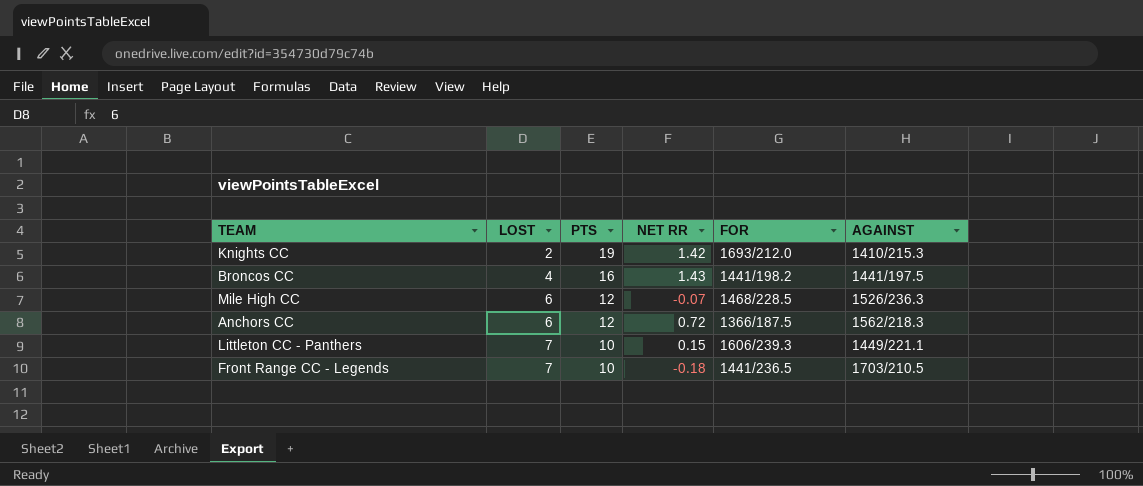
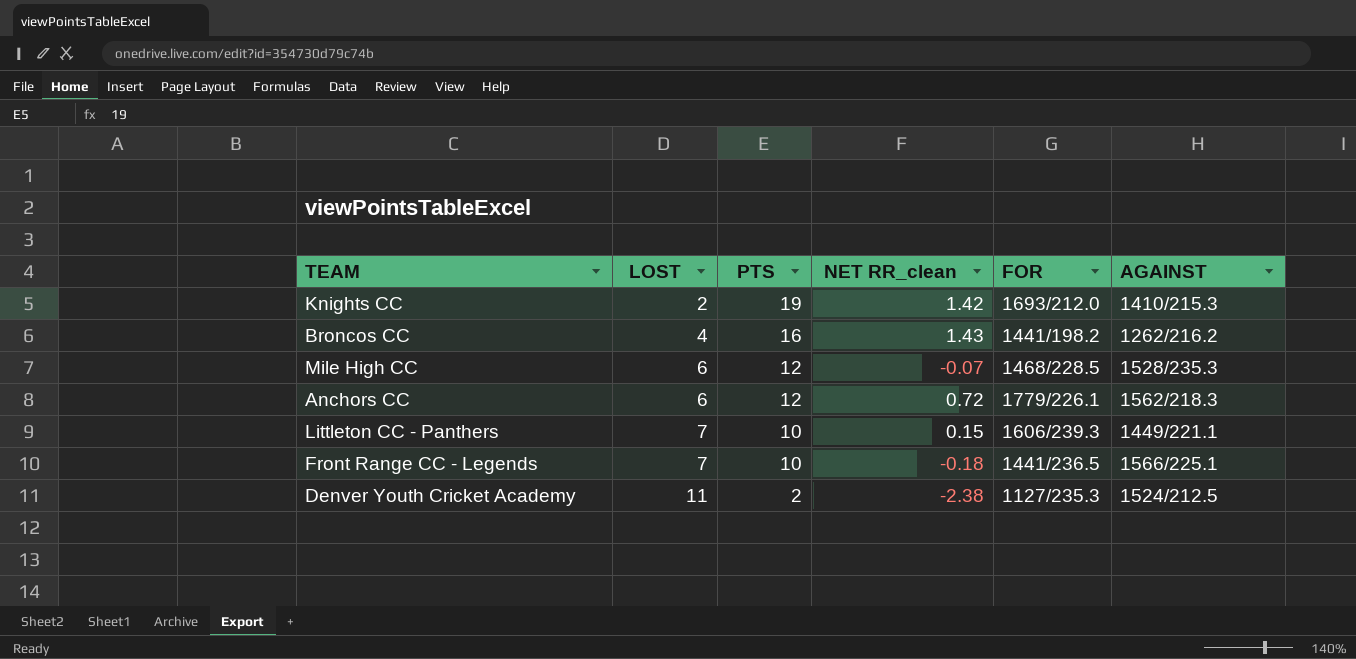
column name: NET RR -> NET RR_clean
Broncos CC | AGAINST: 1441/197.5 -> 1262/216.2
Mile High CC | AGAINST: 1526/236.3 -> 1528/235.3
Anchors CC | FOR: 1366/187.5 -> 1779/226.1
Front Range CC - Legends | AGAINST: 1703/210.5 -> 1566/225.1
row Denver Youth Cricket Academy: none -> 11 | 2 | -2.38 | 1127/235.3 | 1524/212.5

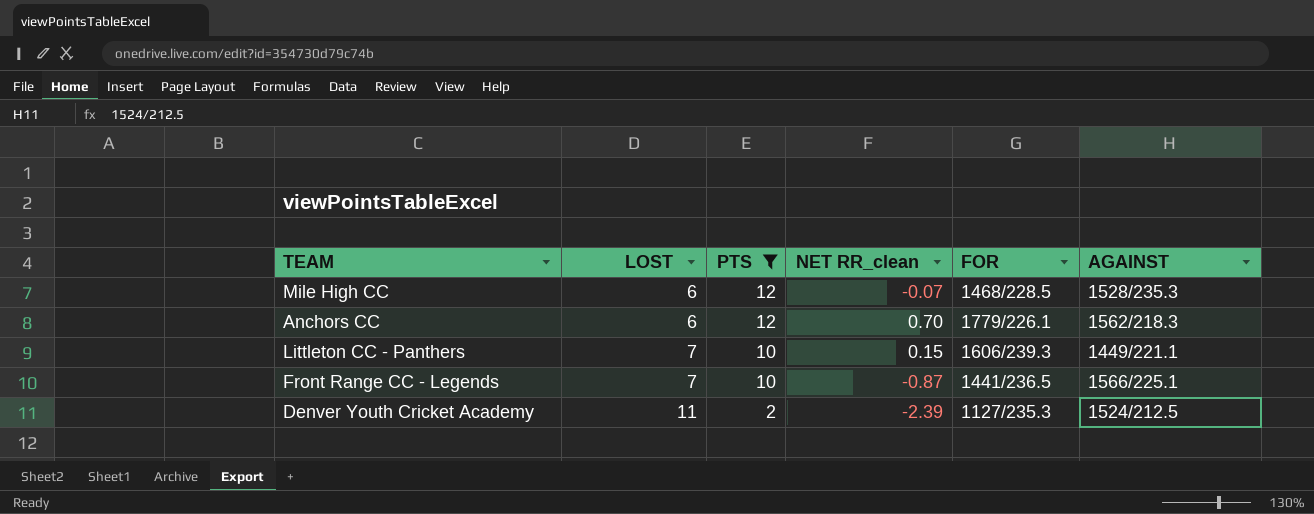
filter: none -> PTS <= 12
Anchors CC | NET RR_clean: 0.72 -> 0.70
Front Range CC - Legends | NET RR_clean: -0.18 -> -0.87
Denver Youth Cricket Academy | NET RR_clean: -2.38 -> -2.39

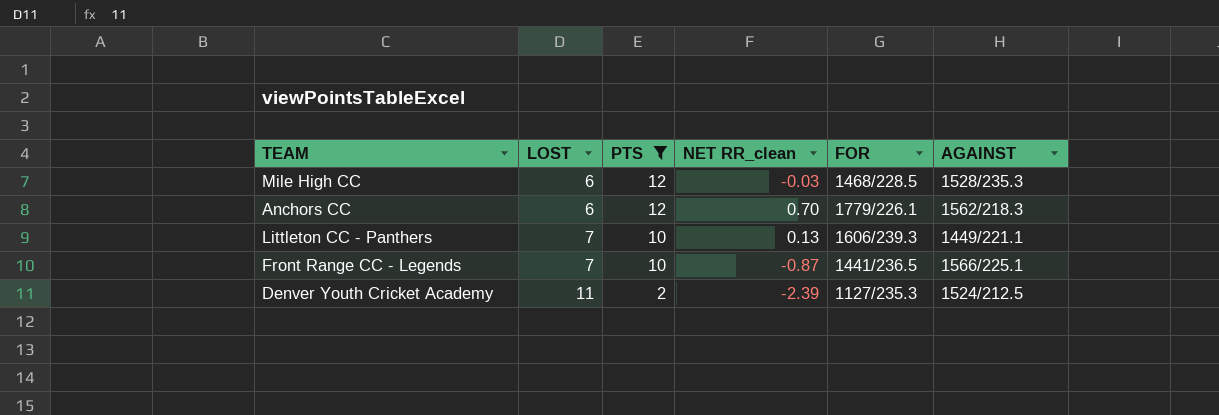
Mile High CC | NET RR_clean: -0.07 -> -0.03
Littleton CC - Panthers | NET RR_clean: 0.15 -> 0.13

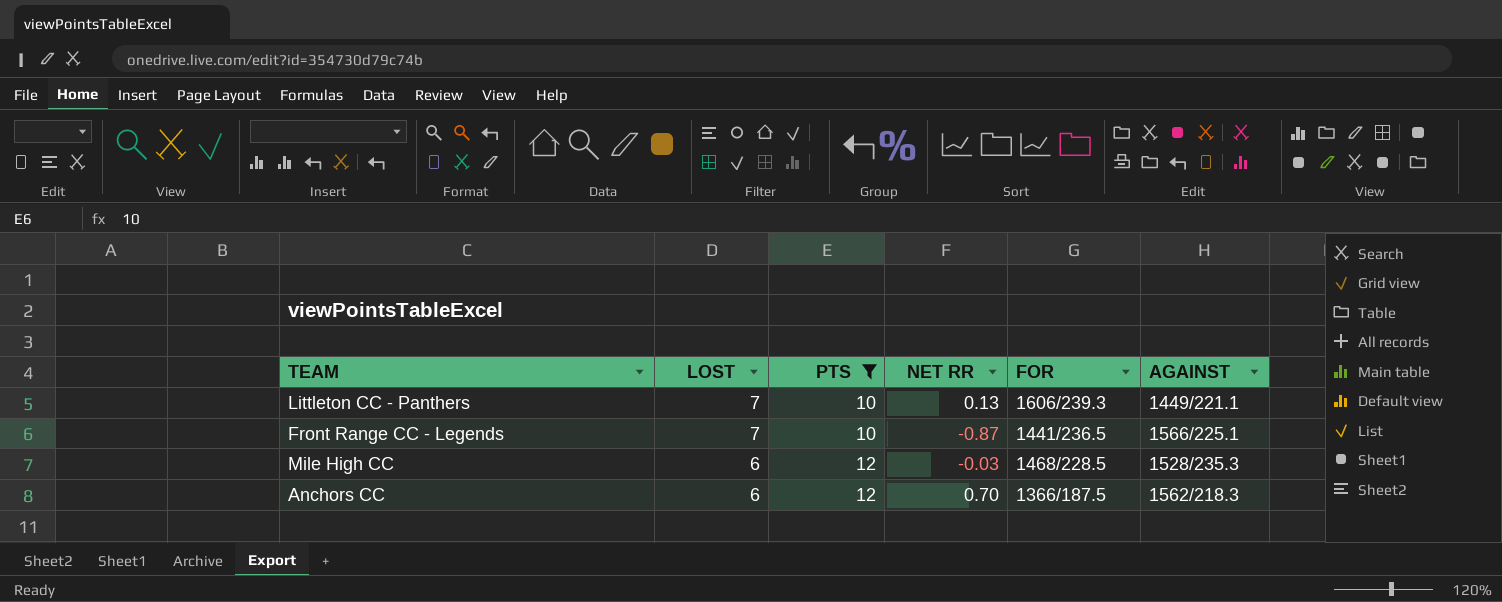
row order: LOST ascending -> LOST descending
column name: NET RR_clean -> NET RR
row Denver Youth Cricket Academy: 11 | 2 | -2.39 | 1127/235.3 | 1524/212.5 -> none
Anchors CC | FOR: 1779/226.1 -> 1366/187.5

